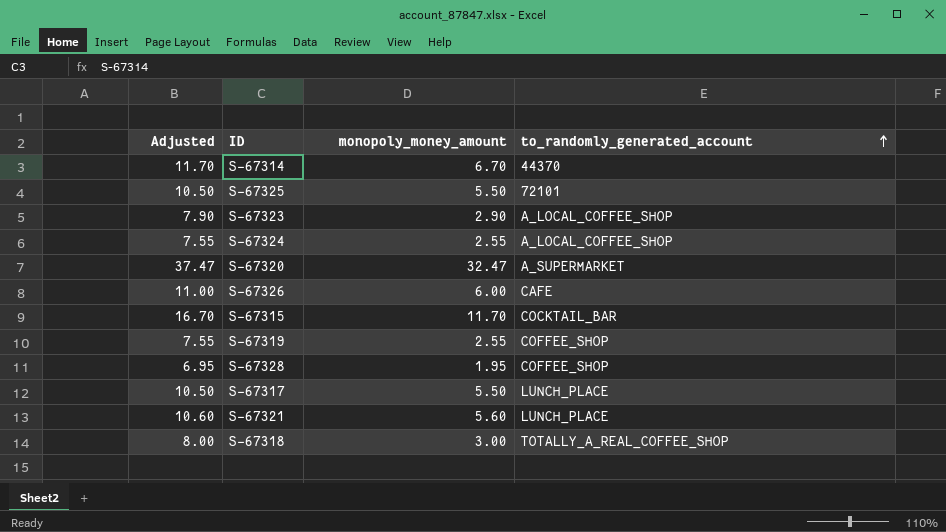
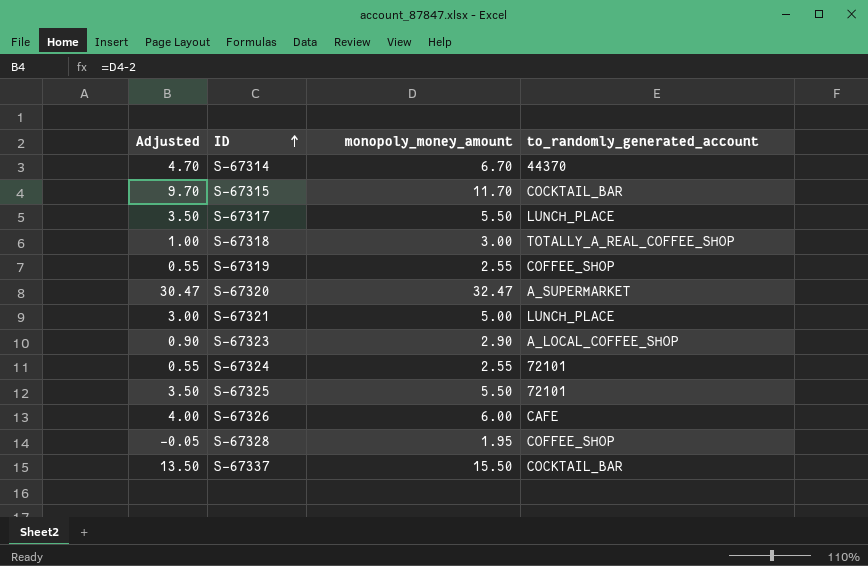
row order: to_randomly_generated_account ascending -> ID ascending
column Adjusted | formula: [monopoly_money_amount] + 5 -> [monopoly_money_amount] - 2
S-67321 | monopoly_money_amount: 5.60 -> 5.00
S-67324 | to_randomly_generated_account: A_LOCAL_COFFEE_SHOP -> 72101
row S-67337: none -> 13.50 | 15.50 | COCKTAIL_BAR

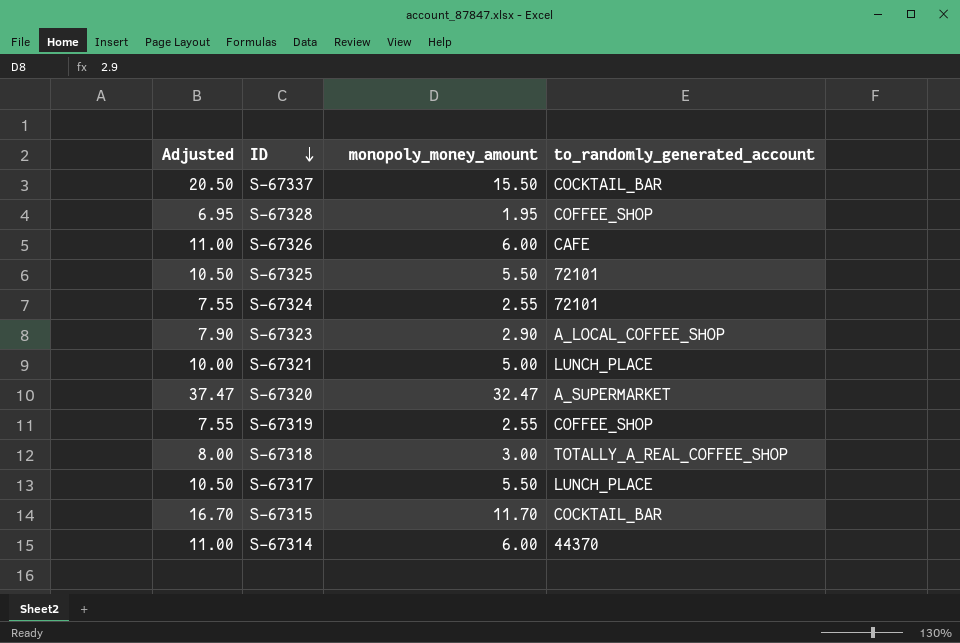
row order: ID ascending -> ID descending
column Adjusted | formula: [monopoly_money_amount] - 2 -> [monopoly_money_amount] + 5
S-67314 | monopoly_money_amount: 6.70 -> 6.00

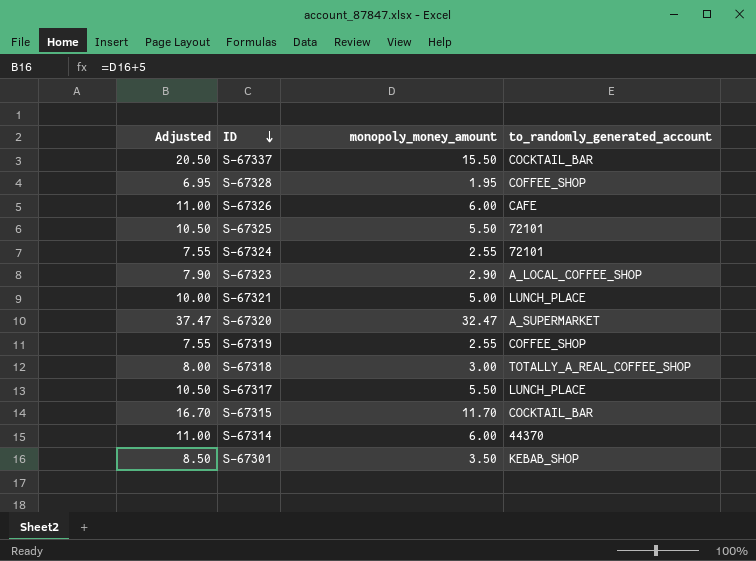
row S-67301: none -> 8.50 | 3.50 | KEBAB_SHOP

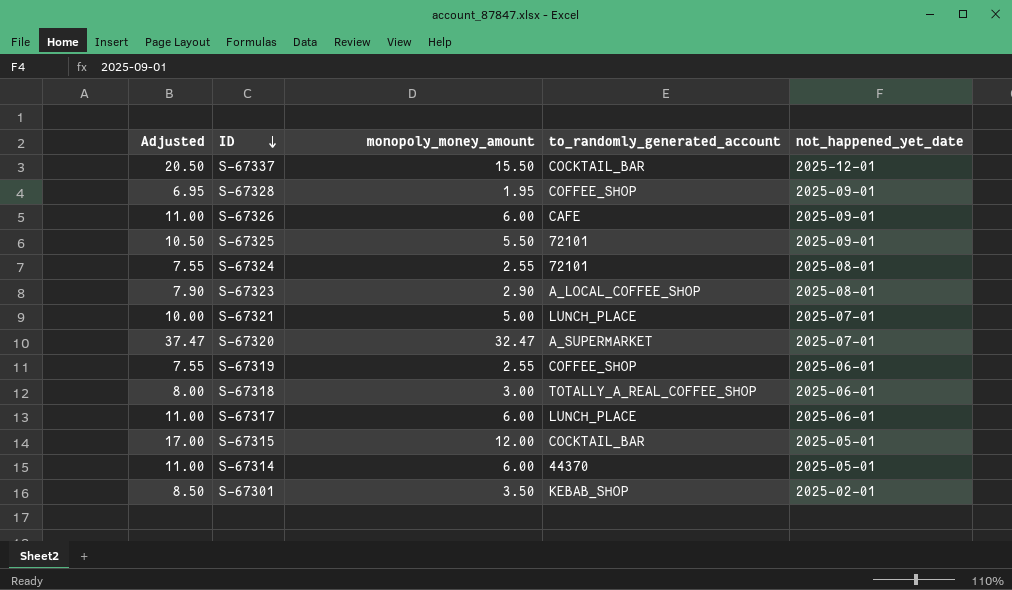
column not_happened_yet_date | position: none -> 5
S-67317 | Adjusted: 10.50 -> 11.00
S-67317 | monopoly_money_amount: 5.50 -> 6.00
S-67315 | Adjusted: 16.70 -> 17.00
S-67315 | monopoly_money_amount: 11.70 -> 12.00

